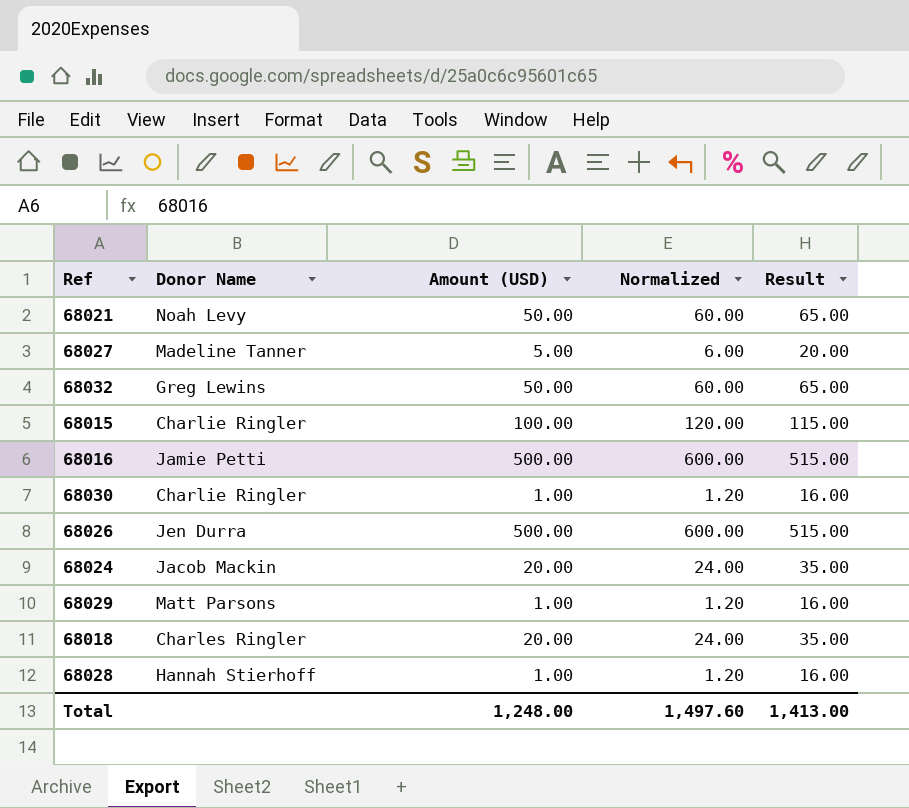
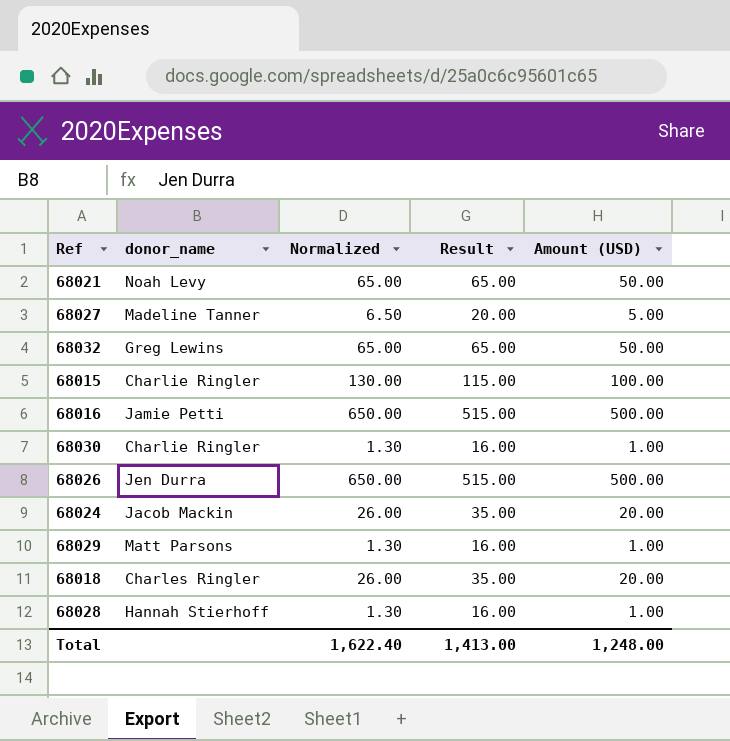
column name: Donor Name -> donor_name
column Normalized | formula: [Amount (USD)] * 1.2 -> [Amount (USD)] * 1.3
column Amount (USD) | position: 3 -> 5
Total | Normalized: 1,497.60 -> 1,622.40

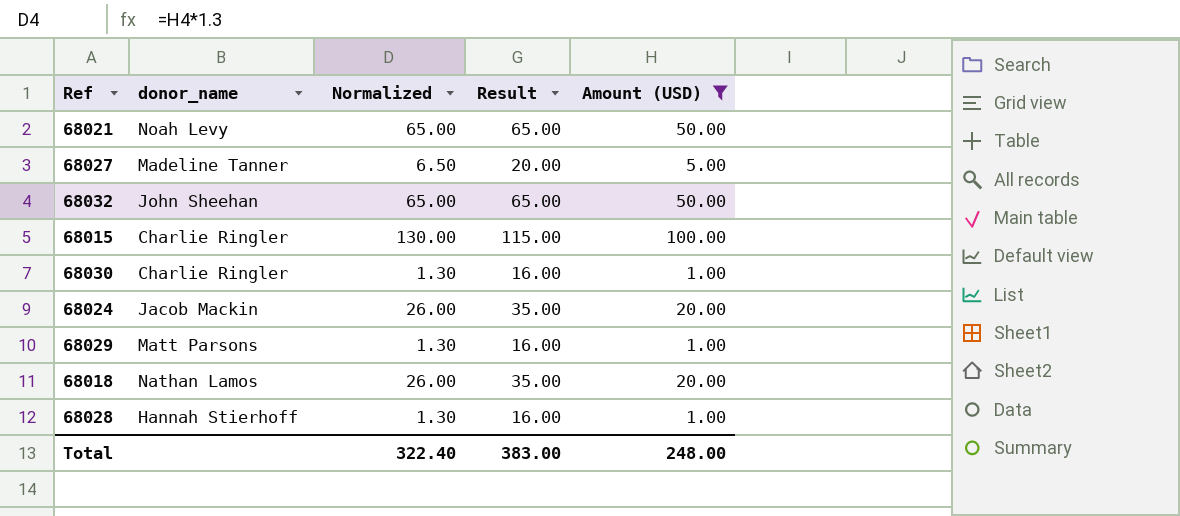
filter: none -> Amount (USD) != 500.00
68032 | donor_name: Greg Lewins -> John Sheehan
68018 | donor_name: Charles Ringler -> Nathan Lamos
Total | Normalized: 1,622.40 -> 322.40
Total | Result: 1,413.00 -> 383.00
Total | Amount (USD): 1,248.00 -> 248.00

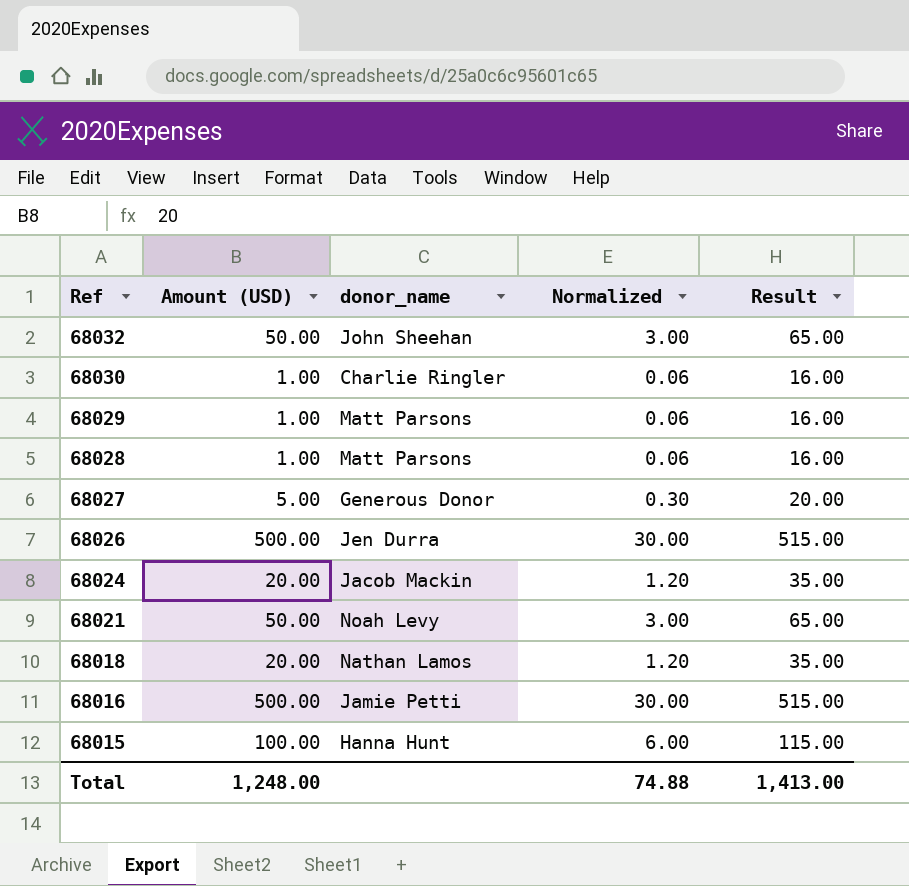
filter: Amount (USD) != 500.00 -> none
row order: none -> Ref descending
column Amount (USD) | position: 5 -> 2
column Normalized | formula: [Amount (USD)] * 1.3 -> [Amount (USD)] * 0.06
68028 | donor_name: Hannah Stierhoff -> Matt Parsons
68027 | donor_name: Madeline Tanner -> Generous Donor
68015 | donor_name: Charlie Ringler -> Hanna Hunt
Total | Amount (USD): 248.00 -> 1,248.00
Total | Normalized: 322.40 -> 74.88
Total | Result: 383.00 -> 1,413.00

